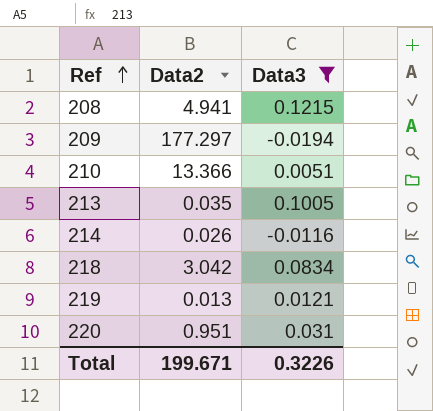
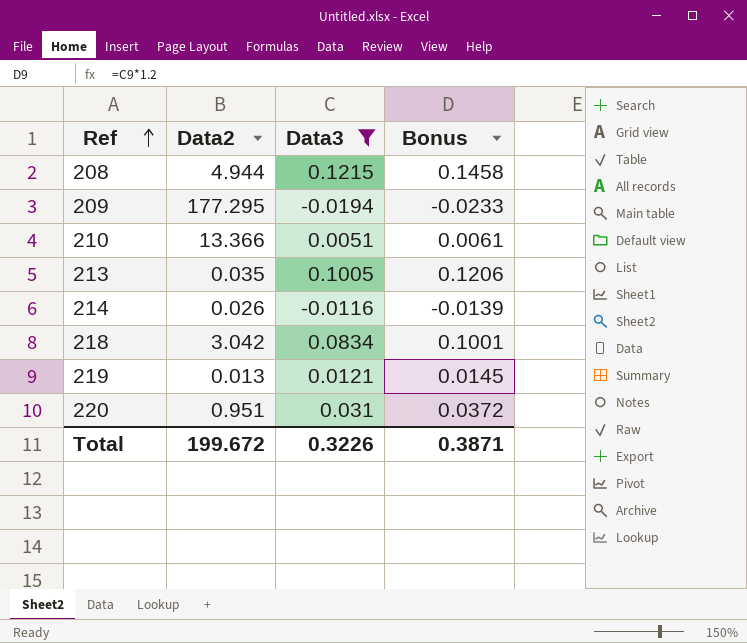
column Bonus | formula: none -> [Data3] * 1.2
208 | Data2: 4.941 -> 4.944
209 | Data2: 177.297 -> 177.295
Total | Data2: 199.671 -> 199.672

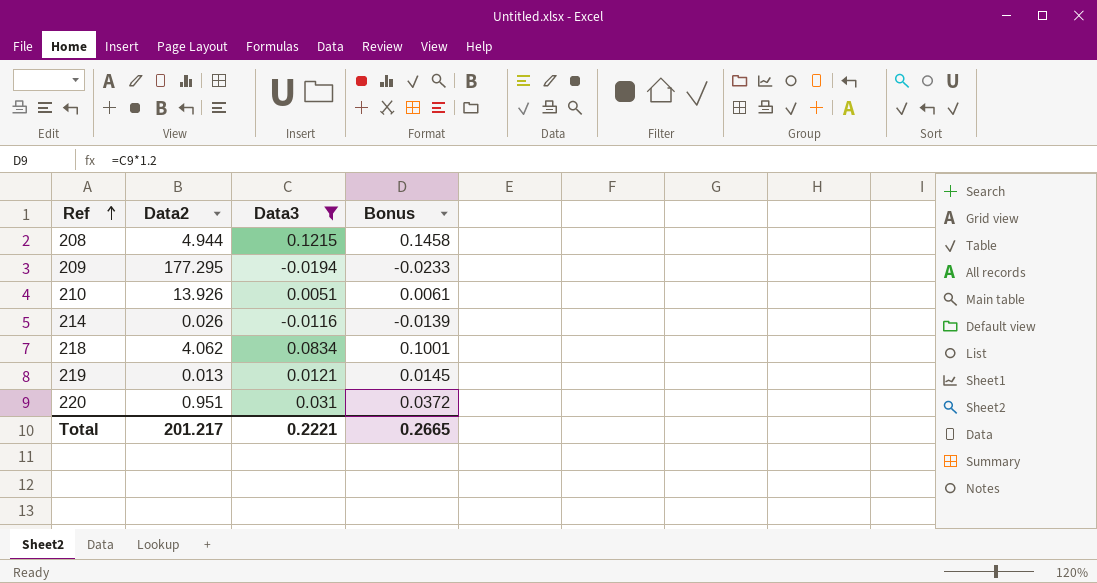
row 213: 0.035 | 0.1005 | 0.1206 -> none
210 | Data2: 13.366 -> 13.926
218 | Data2: 3.042 -> 4.062
Total | Data2: 199.672 -> 201.217
Total | Data3: 0.3226 -> 0.2221
Total | Bonus: 0.3871 -> 0.2665

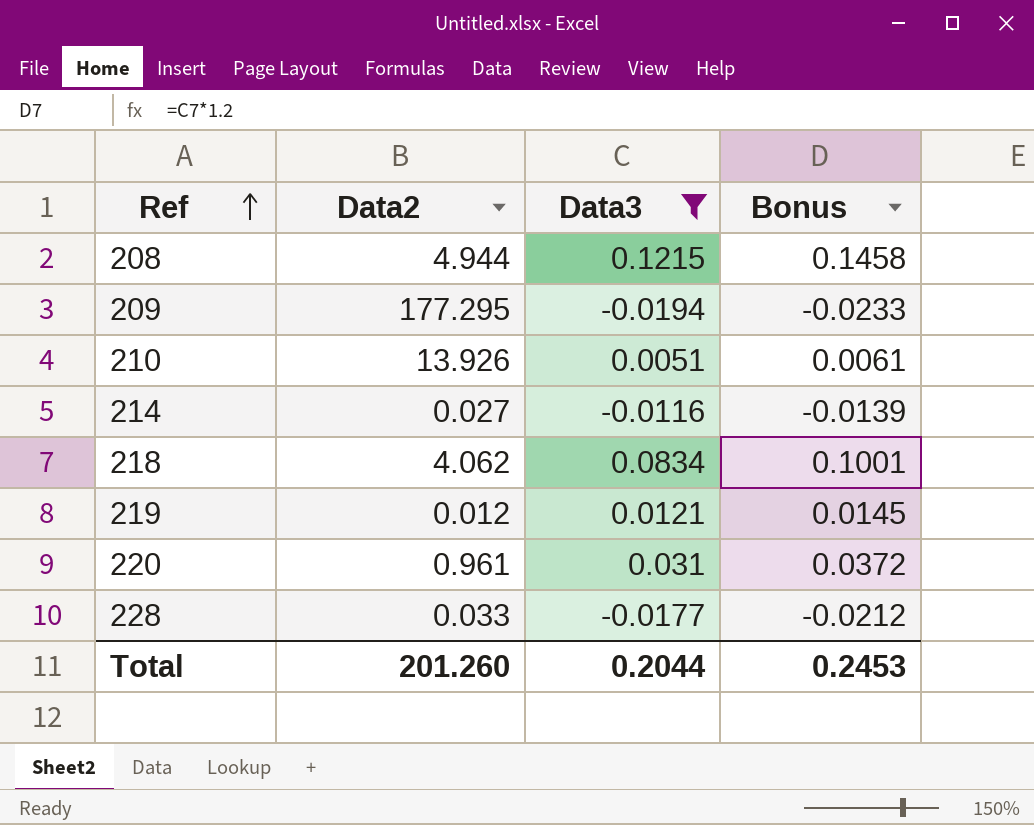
214 | Data2: 0.026 -> 0.027
219 | Data2: 0.013 -> 0.012
220 | Data2: 0.951 -> 0.961
row 228: none -> 0.033 | -0.0177 | -0.0212
Total | Data2: 201.217 -> 201.260
Total | Data3: 0.2221 -> 0.2044
Total | Bonus: 0.2665 -> 0.2453

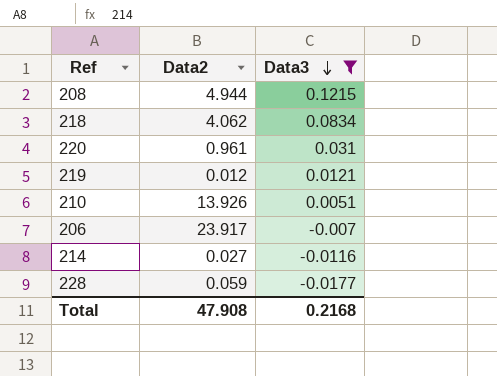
row order: Ref ascending -> Data3 descending
column Bonus | formula: [Data3] * 1.2 -> none
row 209: 177.295 | -0.0194 | -0.0233 -> none
row 206: none -> 23.917 | -0.007
228 | Data2: 0.033 -> 0.059
Total | Data2: 201.260 -> 47.908
Total | Data3: 0.2044 -> 0.2168

